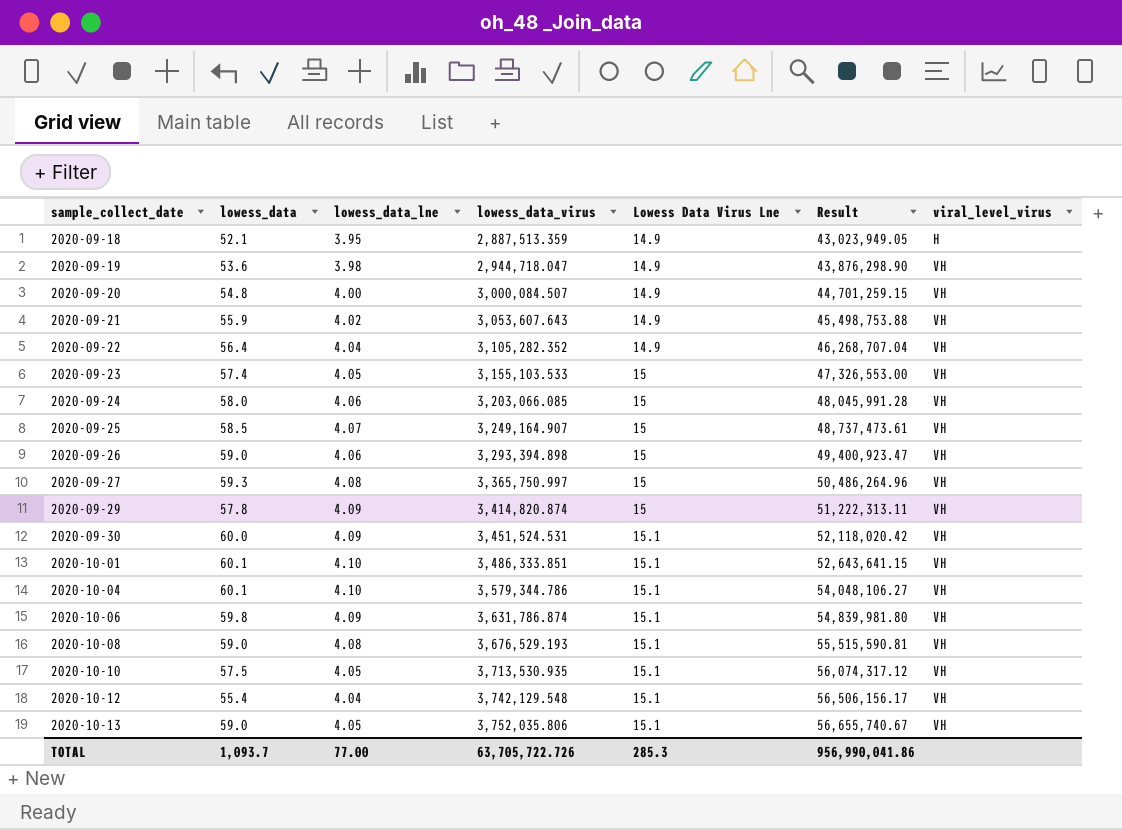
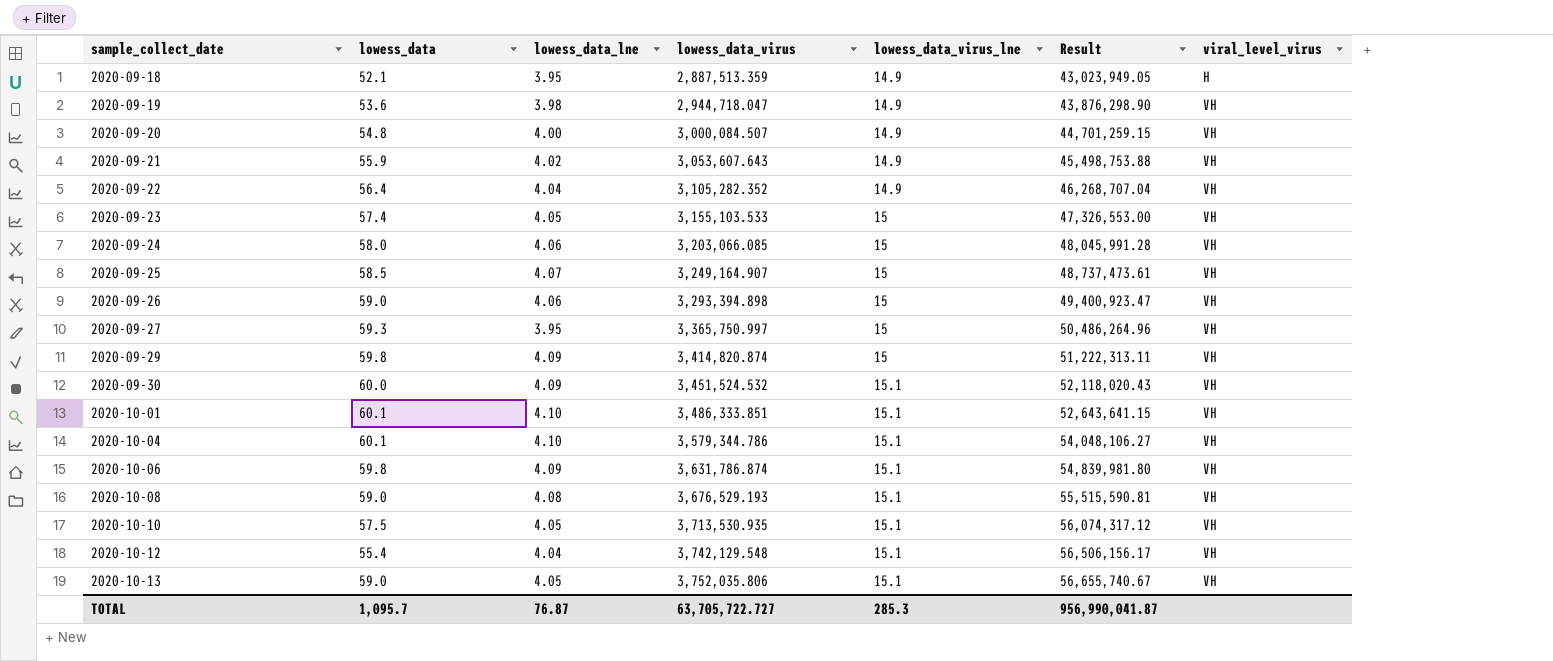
column name: Lowess Data Virus Lne -> lowess_data_virus_lne
2020-09-27 | lowess_data_lne: 4.08 -> 3.95
2020-09-29 | lowess_data: 57.8 -> 59.8
2020-09-30 | lowess_data_virus: 3,451,524.531 -> 3,451,524.532
2020-09-30 | Result: 52,118,020.42 -> 52,118,020.43
TOTAL | lowess_data: 1,093.7 -> 1,095.7
TOTAL | lowess_data_lne: 77.00 -> 76.87
TOTAL | lowess_data_virus: 63,705,722.726 -> 63,705,722.727
TOTAL | Result: 956,990,041.86 -> 956,990,041.87

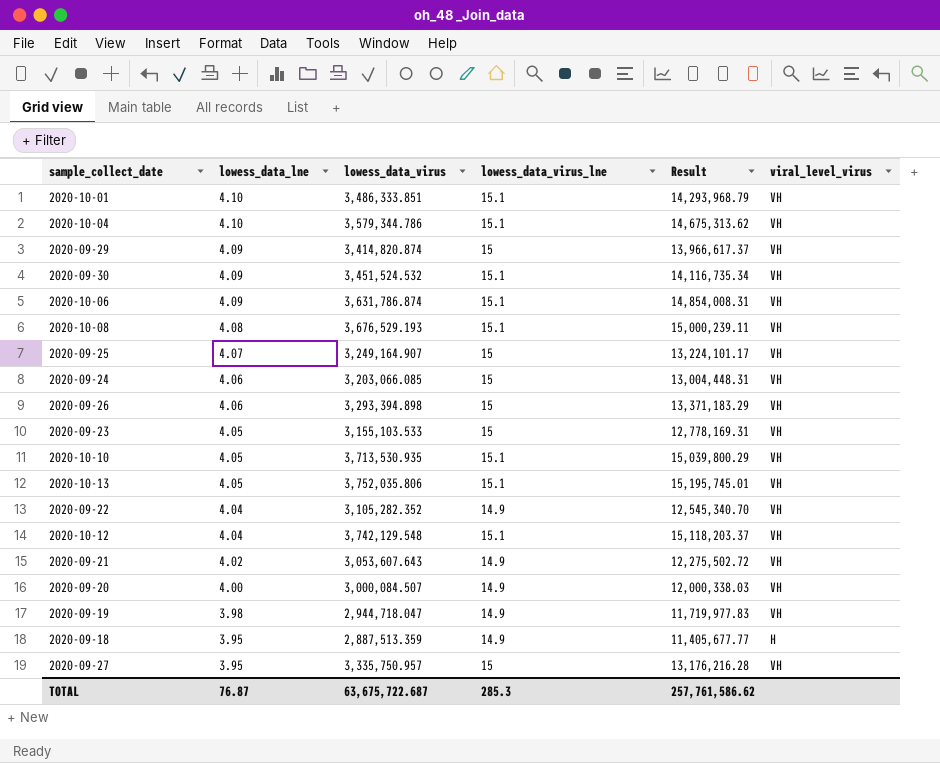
row order: sample_collect_date ascending -> lowess_data_lne descending
column lowess_data | position: 2 -> none
column Result | formula: [lowess_data_virus] * [lowess_data_virus_lne] -> [lowess_data_lne] * [lowess_data_virus]
2020-09-27 | lowess_data_virus: 3,365,750.997 -> 3,335,750.957
TOTAL | lowess_data_virus: 63,705,722.727 -> 63,675,722.687
TOTAL | Result: 956,990,041.87 -> 257,761,586.62

